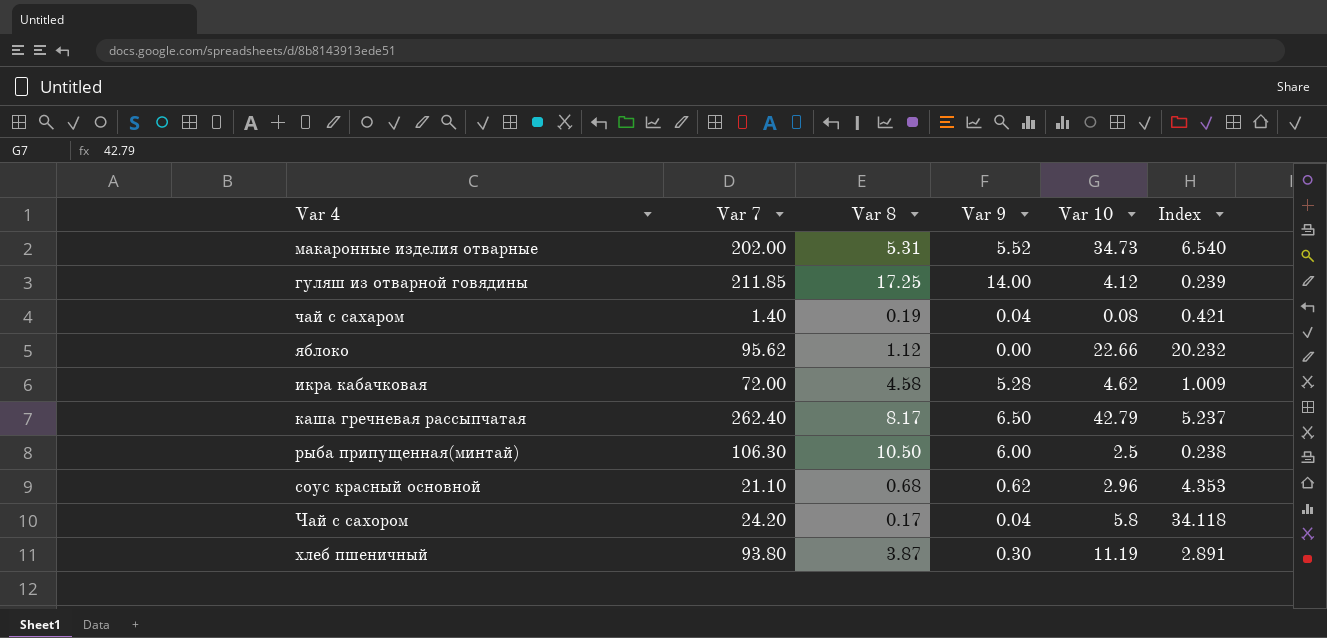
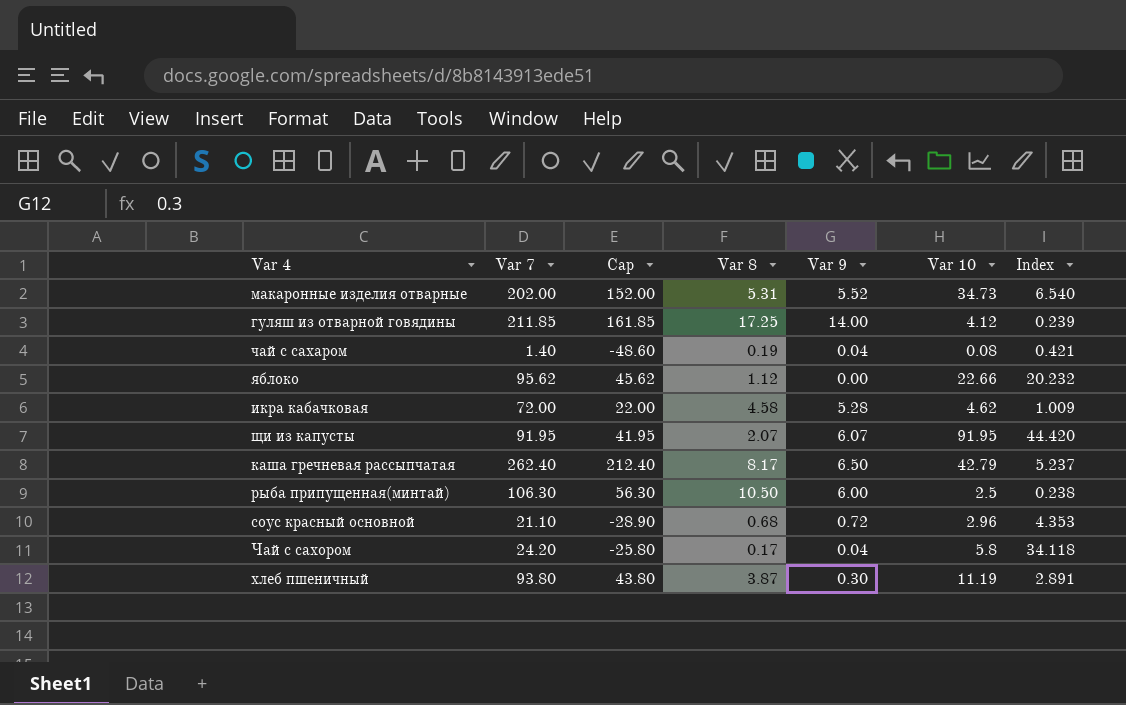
column Cap | formula: none -> [Var 7] - 50
row щи из капусты: none -> 91.95 | 41.95 | 2.07 | 6.07 | 91.95 | 44.420
соус красный основной | Var 9: 0.62 -> 0.72

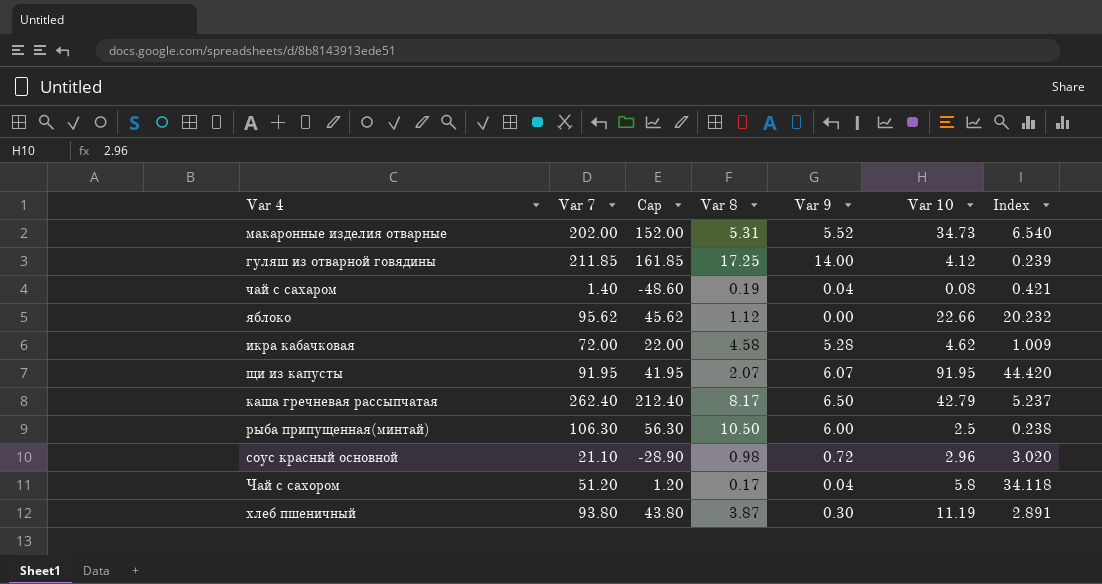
соус красный основной | Var 8: 0.68 -> 0.98
соус красный основной | Index: 4.353 -> 3.020
Чай с сахором | Var 7: 24.20 -> 51.20
Чай с сахором | Cap: -25.80 -> 1.20

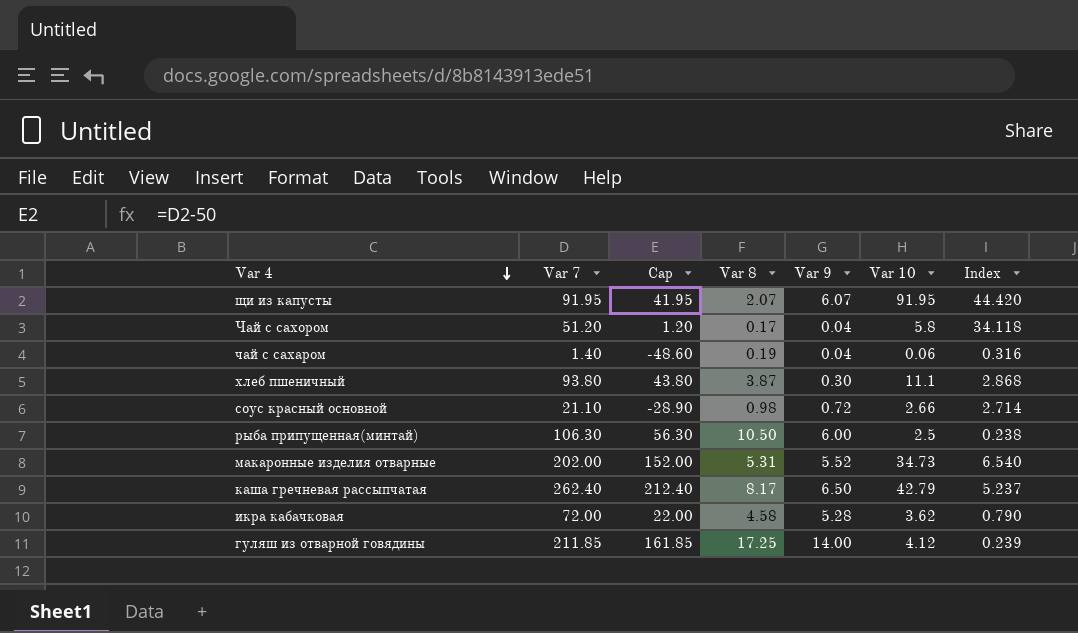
row order: none -> Var 4 descending
row яблоко: 95.62 | 45.62 | 1.12 | 0.00 | 22.66 | 20.232 -> none
чай с сахаром | Var 10: 0.08 -> 0.06
чай с сахаром | Index: 0.421 -> 0.316
хлеб пшеничный | Var 10: 11.19 -> 11.1
хлеб пшеничный | Index: 2.891 -> 2.868
соус красный основной | Var 10: 2.96 -> 2.66
соус красный основной | Index: 3.020 -> 2.714
икра кабачковая | Var 10: 4.62 -> 3.62
икра кабачковая | Index: 1.009 -> 0.790

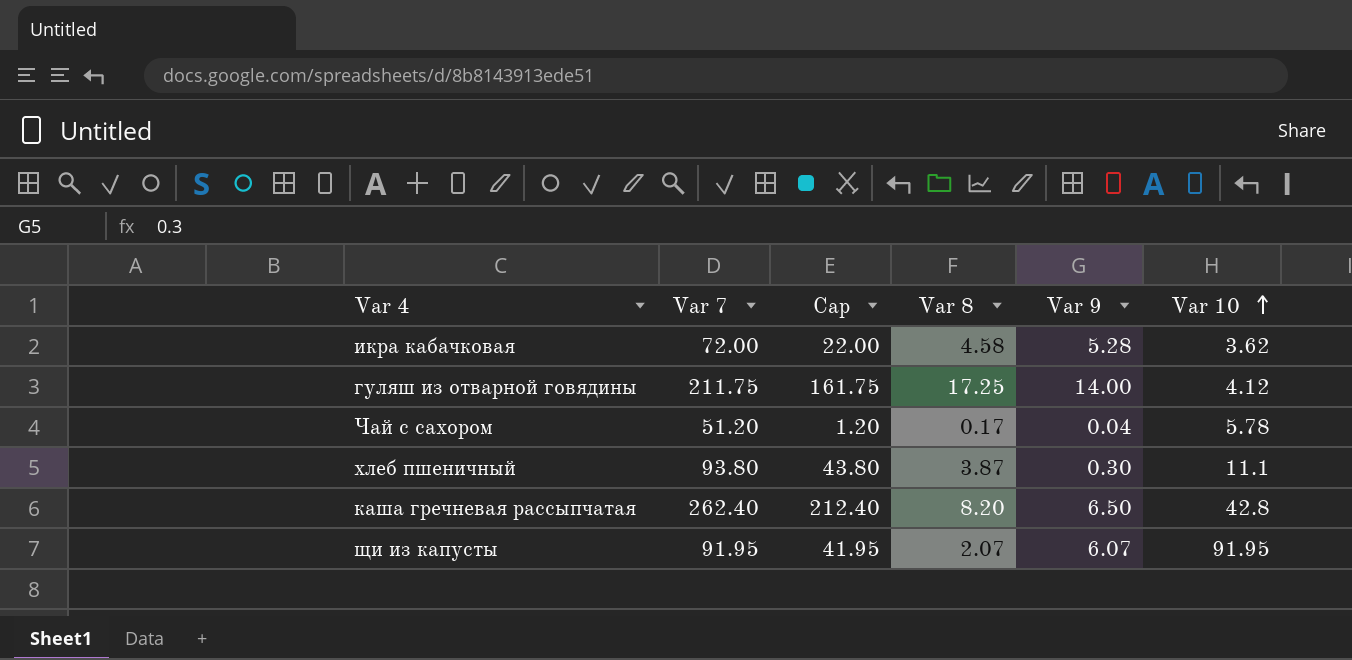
row order: Var 4 descending -> Var 10 ascending
column Index | formula: [Var 10] / [Var 8] -> none
row чай с сахаром: 1.40 | -48.60 | 0.19 | 0.04 | 0.06 | 0.316 -> none
row соус красный основной: 21.10 | -28.90 | 0.98 | 0.72 | 2.66 | 2.714 -> none
row рыба припущенная(минтай): 106.30 | 56.30 | 10.50 | 6.00 | 2.5 | 0.238 -> none
row макаронные изделия отварные: 202.00 | 152.00 | 5.31 | 5.52 | 34.73 | 6.540 -> none
гуляш из отварной говядины | Var 7: 211.85 -> 211.75
гуляш из отварной говядины | Cap: 161.85 -> 161.75
Чай с сахором | Var 10: 5.8 -> 5.78
каша гречневая рассыпчатая | Var 8: 8.17 -> 8.20
каша гречневая рассыпчатая | Var 10: 42.79 -> 42.8

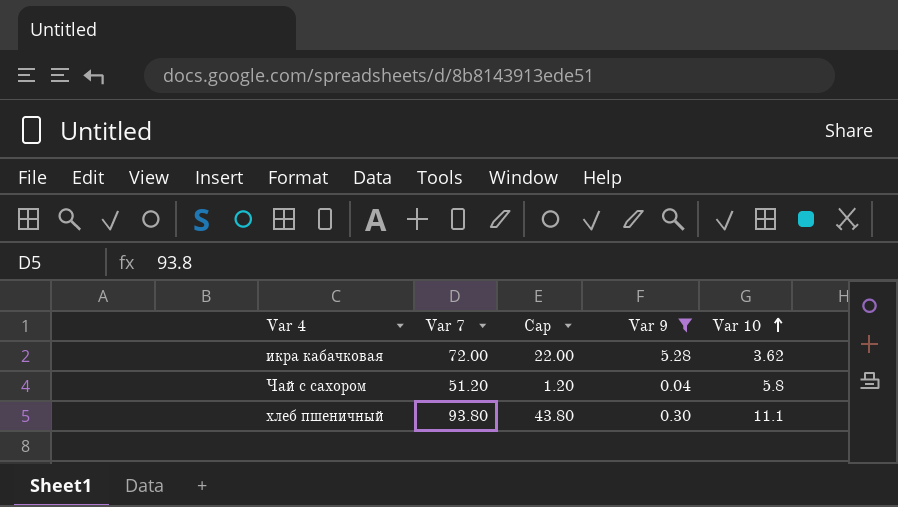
filter: none -> Var 9 <= 5.28
column Var 8 | position: 4 -> none
Чай с сахором | Var 10: 5.78 -> 5.8

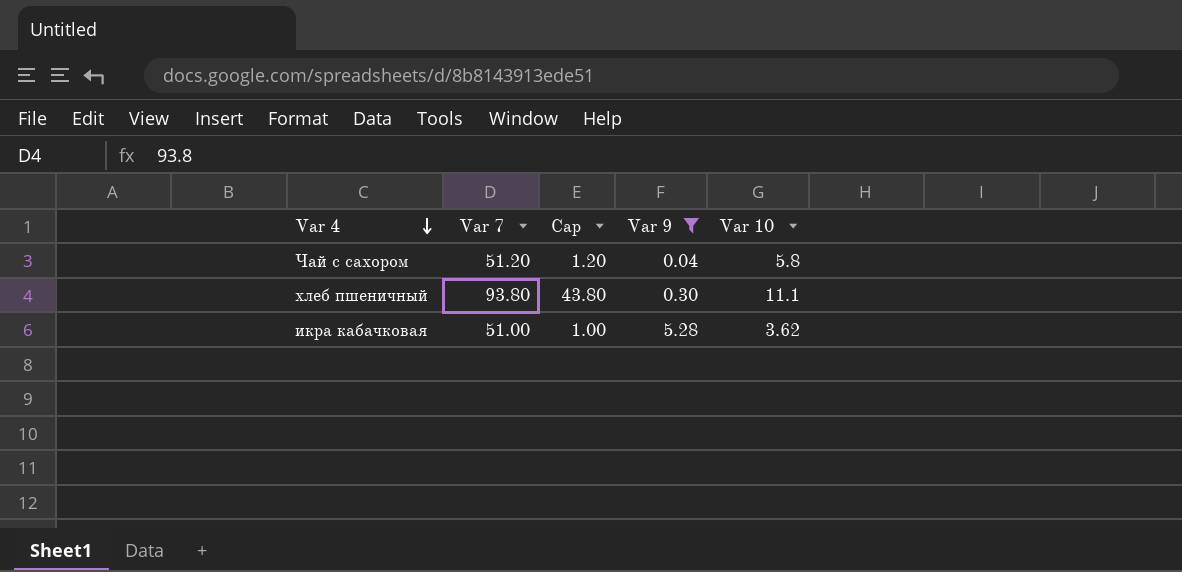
row order: Var 10 ascending -> Var 4 descending
икра кабачковая | Var 7: 72.00 -> 51.00
икра кабачковая | Cap: 22.00 -> 1.00

